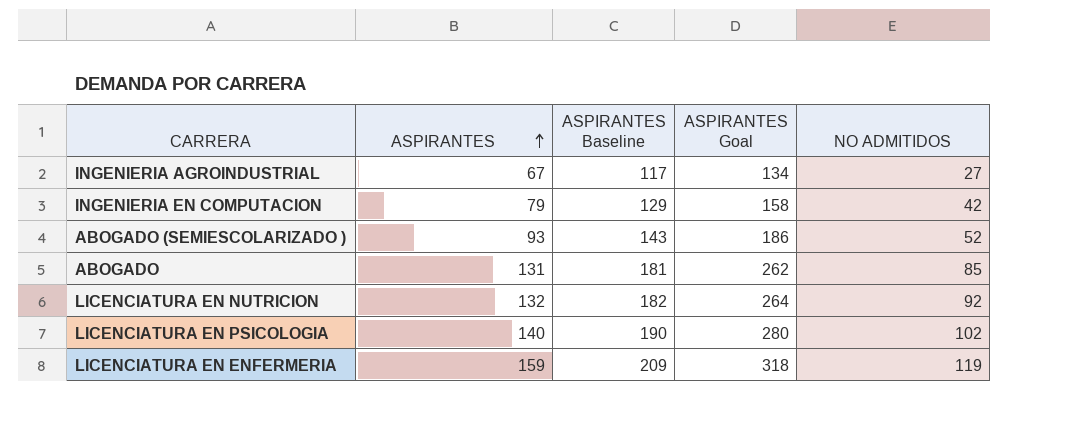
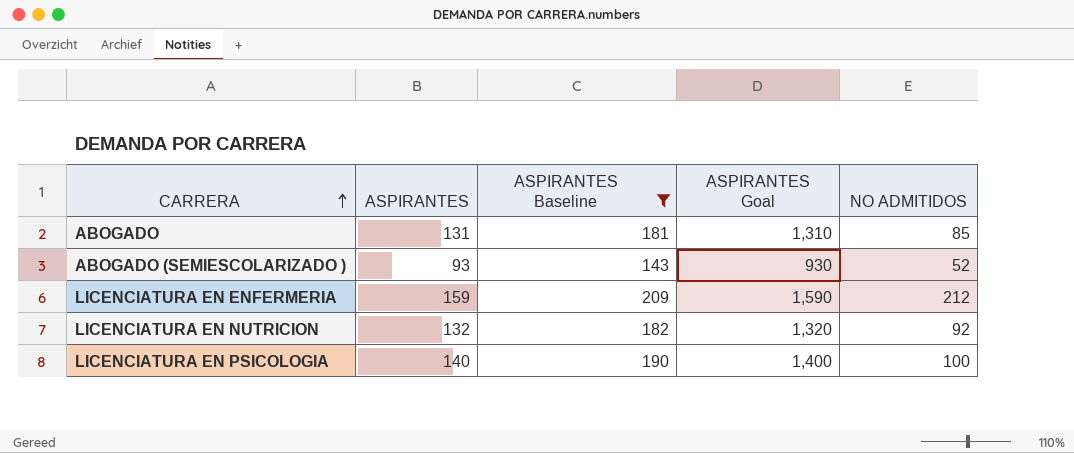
filter: none -> ASPIRANTES Baseline >= 143
row order: ASPIRANTES ascending -> CARRERA ascending
column ASPIRANTES Goal | formula: [ASPIRANTES] * 2 -> [ASPIRANTES] * 10
LICENCIATURA EN ENFERMERIA | NO ADMITIDOS: 119 -> 212
LICENCIATURA EN PSICOLOGIA | NO ADMITIDOS: 102 -> 100

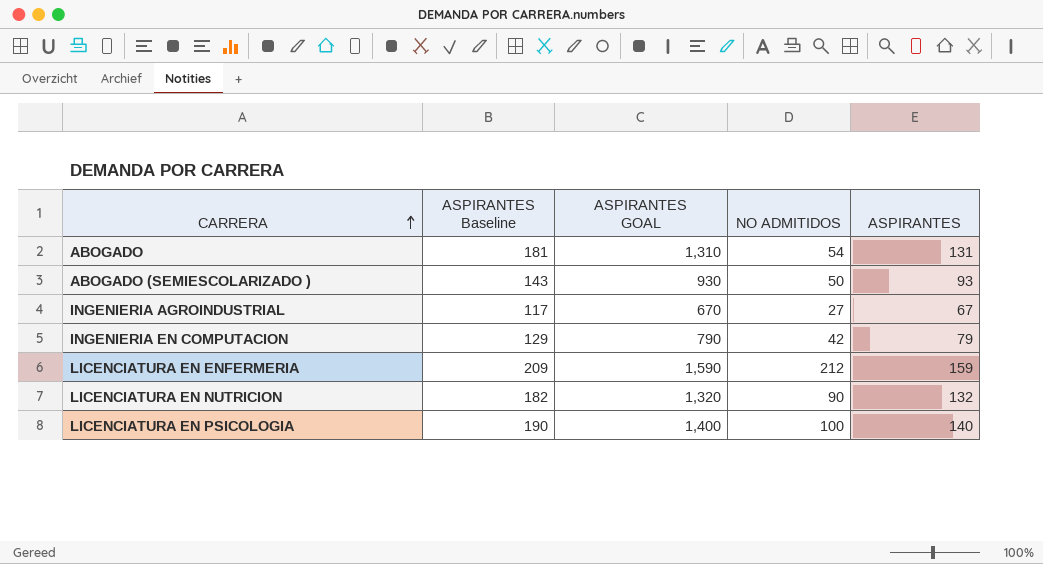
filter: ASPIRANTES Baseline >= 143 -> none
column name: ASPIRANTES Goal -> ASPIRANTES GOAL
column ASPIRANTES | position: 2 -> 5
ABOGADO | NO ADMITIDOS: 85 -> 54
ABOGADO (SEMIESCOLARIZADO ) | NO ADMITIDOS: 52 -> 50
LICENCIATURA EN NUTRICION | NO ADMITIDOS: 92 -> 90

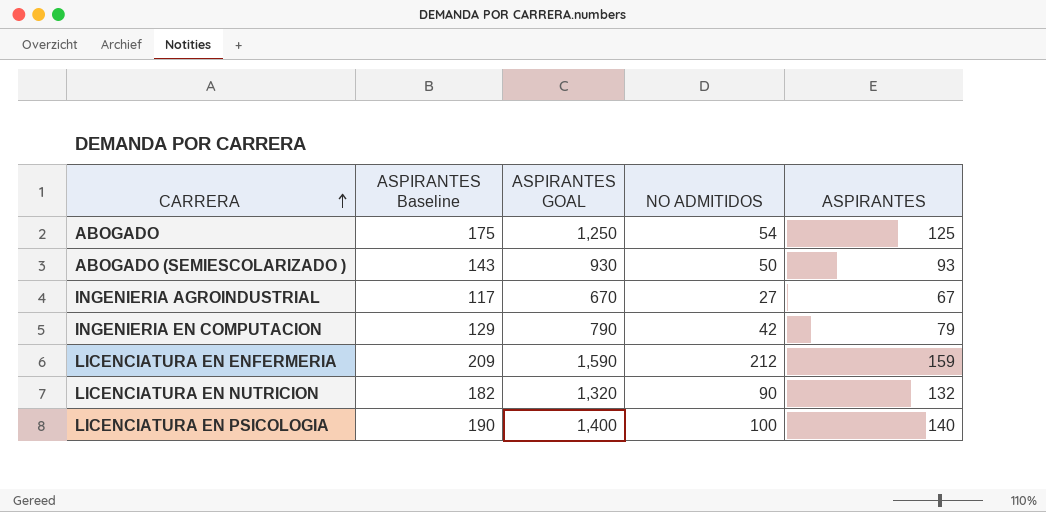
ABOGADO | ASPIRANTES Baseline: 181 -> 175
ABOGADO | ASPIRANTES GOAL: 1,310 -> 1,250
ABOGADO | ASPIRANTES: 131 -> 125

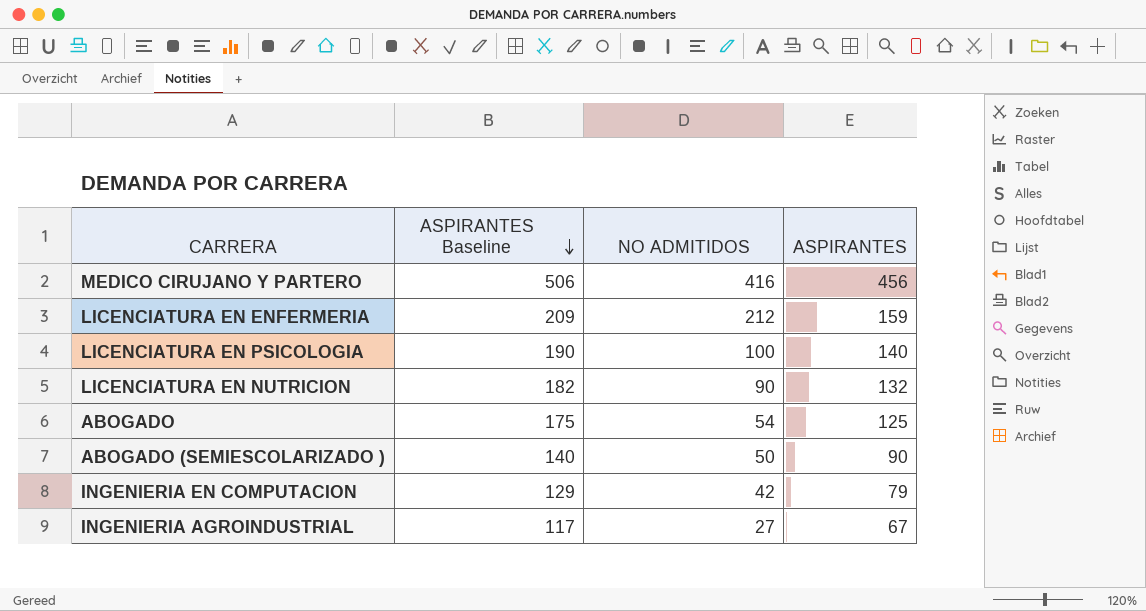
row order: CARRERA ascending -> ASPIRANTES Baseline descending
column ASPIRANTES GOAL | formula: [ASPIRANTES] * 10 -> none
row MEDICO CIRUJANO Y PARTERO: none -> 506 | 416 | 456
ABOGADO (SEMIESCOLARIZADO ) | ASPIRANTES Baseline: 143 -> 140
ABOGADO (SEMIESCOLARIZADO ) | ASPIRANTES: 93 -> 90

